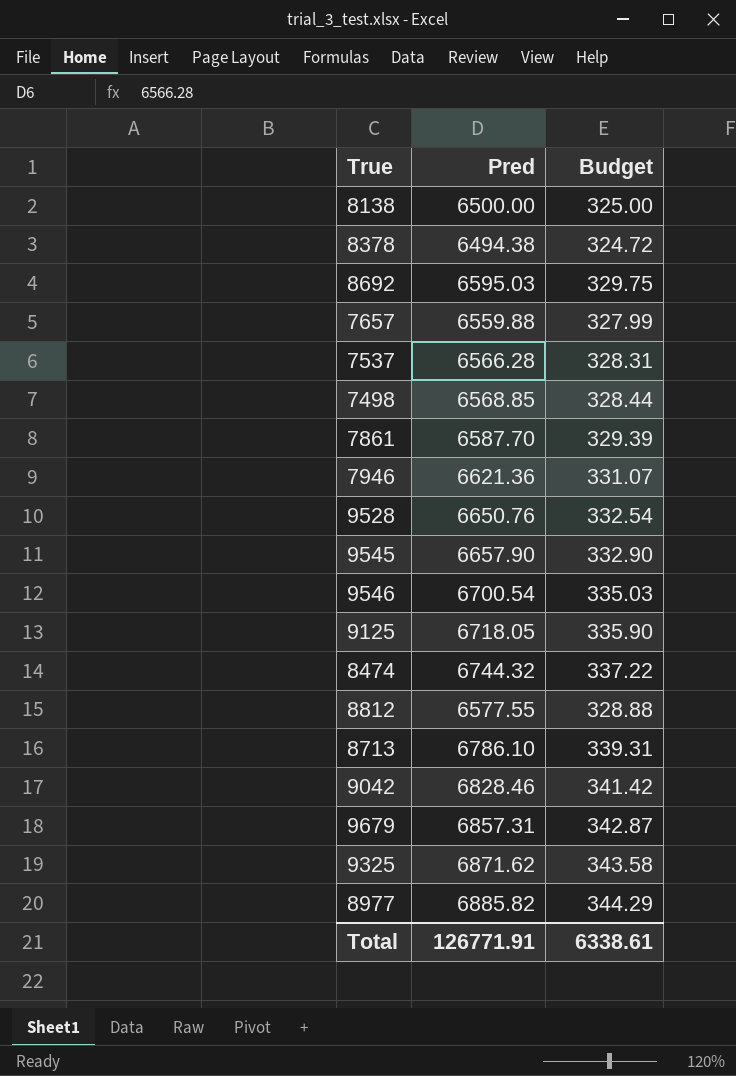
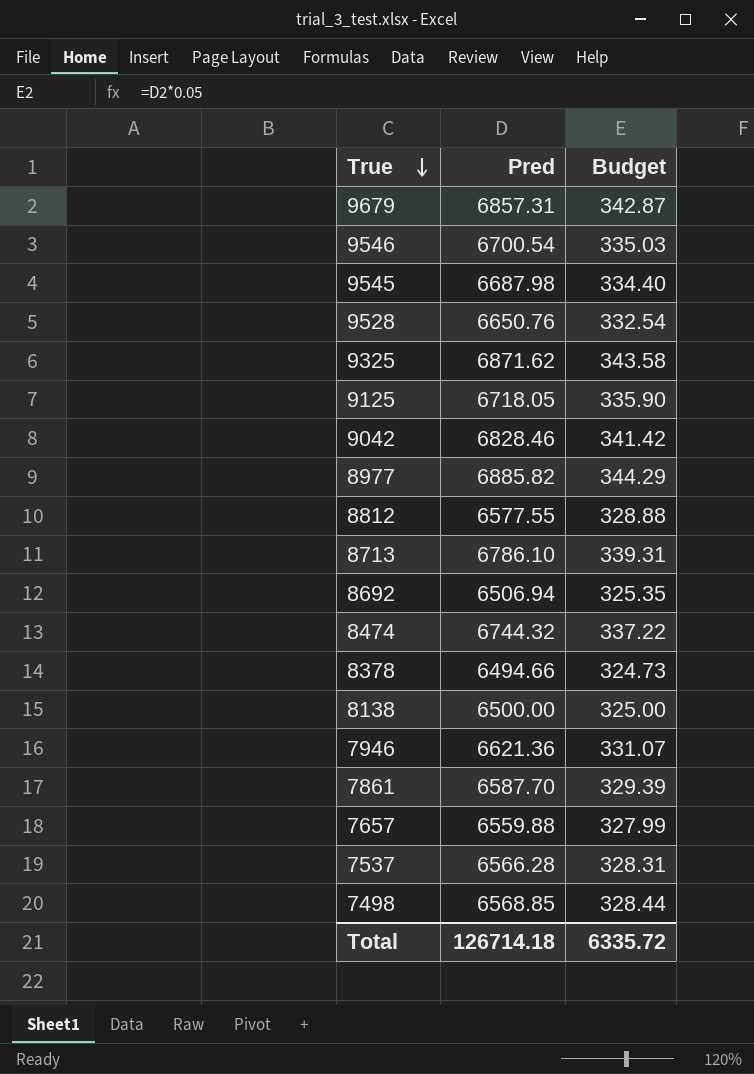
row order: none -> True descending
9545 | Pred: 6657.90 -> 6687.98
9545 | Budget: 332.90 -> 334.40
8692 | Pred: 6595.03 -> 6506.94
8692 | Budget: 329.75 -> 325.35
8378 | Pred: 6494.38 -> 6494.66
8378 | Budget: 324.72 -> 324.73
Total | Pred: 126771.91 -> 126714.18
Total | Budget: 6338.61 -> 6335.72

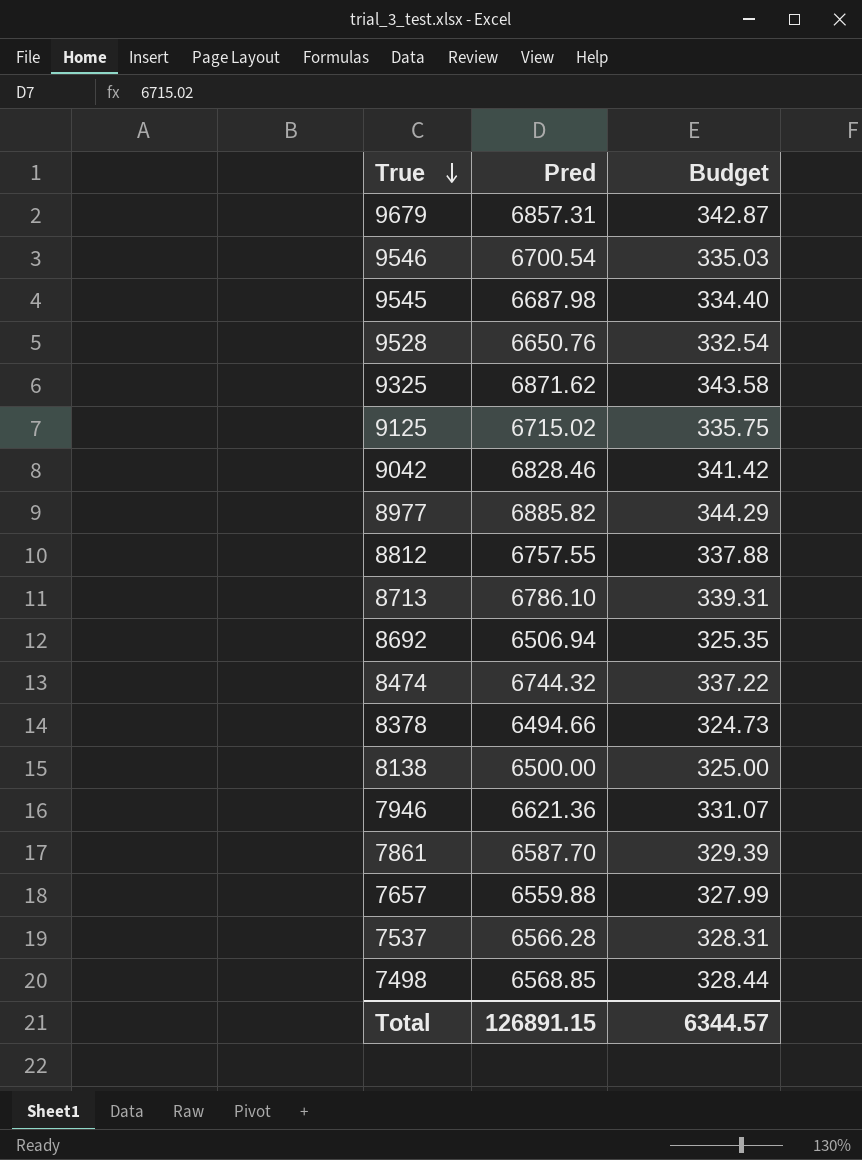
9125 | Pred: 6718.05 -> 6715.02
9125 | Budget: 335.90 -> 335.75
8812 | Pred: 6577.55 -> 6757.55
8812 | Budget: 328.88 -> 337.88
Total | Pred: 126714.18 -> 126891.15
Total | Budget: 6335.72 -> 6344.57

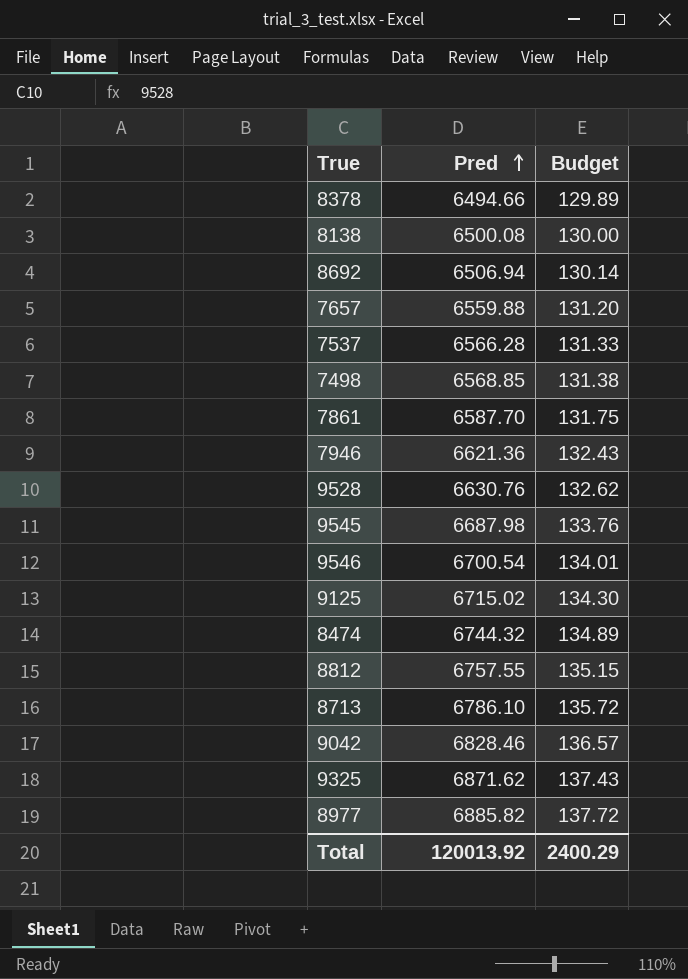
row order: True descending -> Pred ascending
column Budget | formula: [Pred] * 0.05 -> [Pred] * 0.02
row 9679: 6857.31 | 342.87 -> none
8138 | Pred: 6500.00 -> 6500.08
9528 | Pred: 6650.76 -> 6630.76
Total | Pred: 126891.15 -> 120013.92
Total | Budget: 6344.57 -> 2400.29

